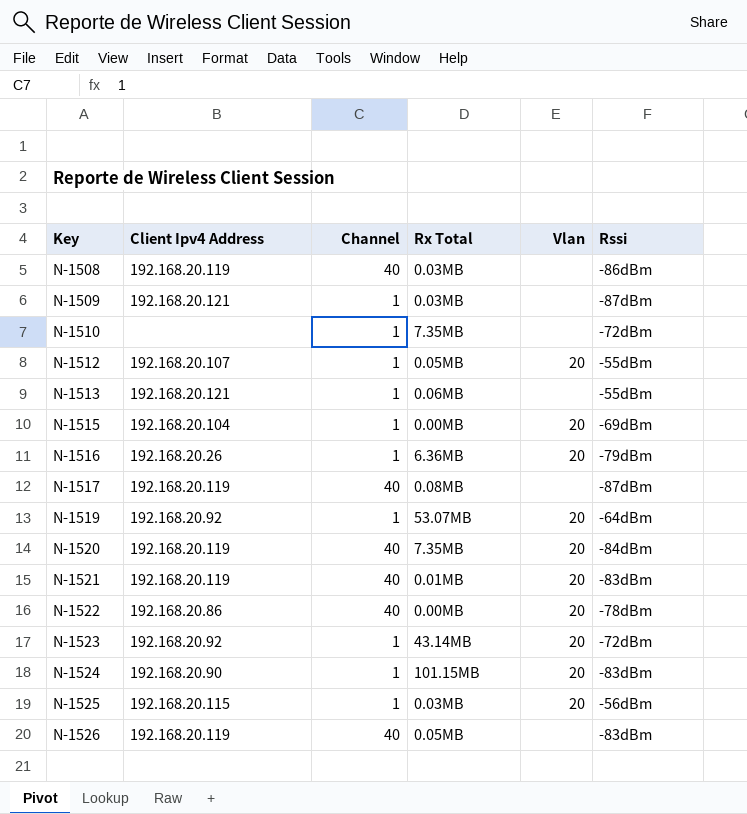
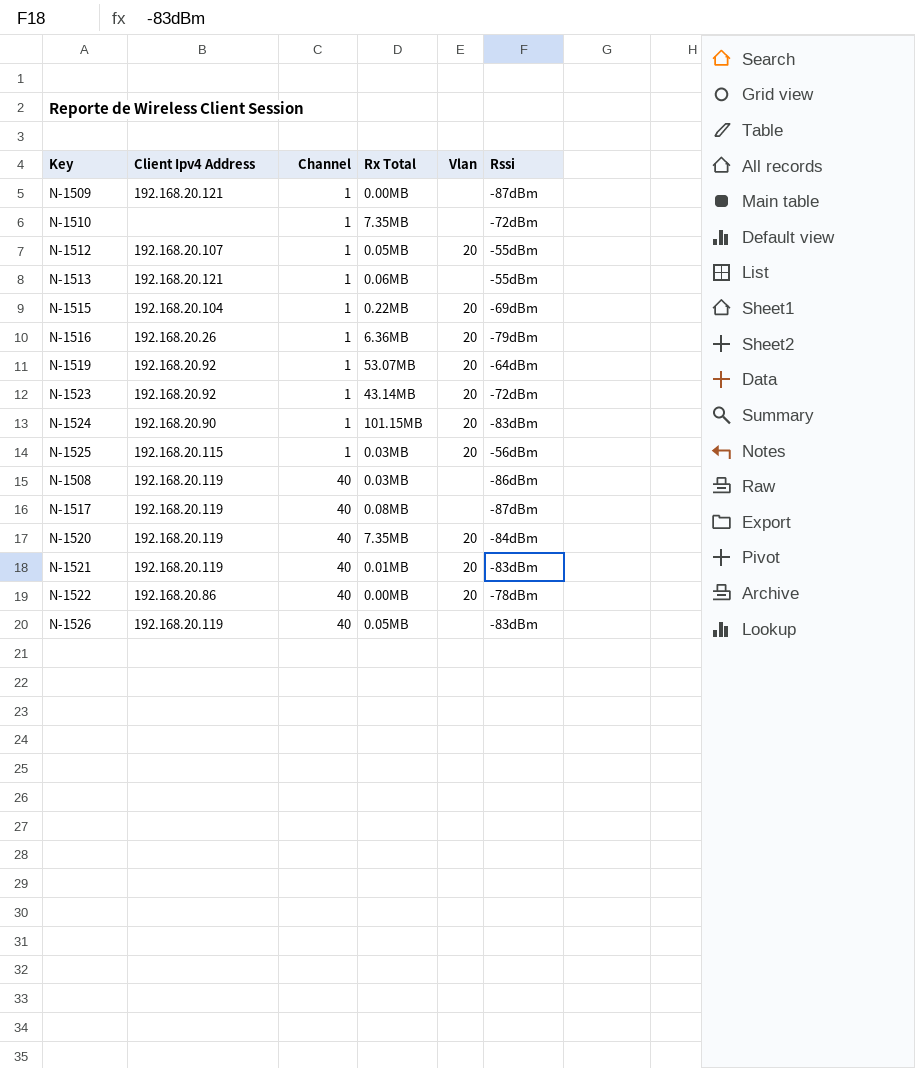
row order: Key ascending -> Channel ascending
N-1509 | Rx Total: 0.03MB -> 0.00MB
N-1515 | Rx Total: 0.00MB -> 0.22MB

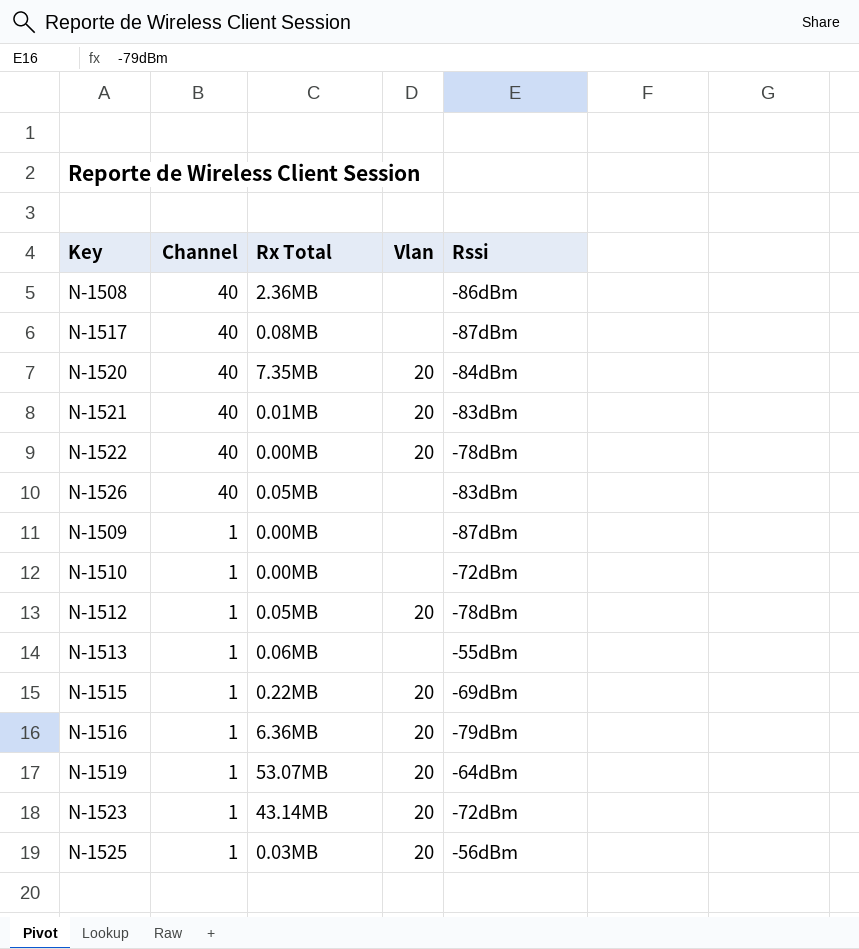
row order: Channel ascending -> Channel descending
column Client Ipv4 Address | position: 2 -> none
row N-1524: 192.168.20.90 | 1 | 101.15MB | 20 | -83dBm -> none
N-1508 | Rx Total: 0.03MB -> 2.36MB
N-1510 | Rx Total: 7.35MB -> 0.00MB
N-1512 | Rssi: -55dBm -> -78dBm

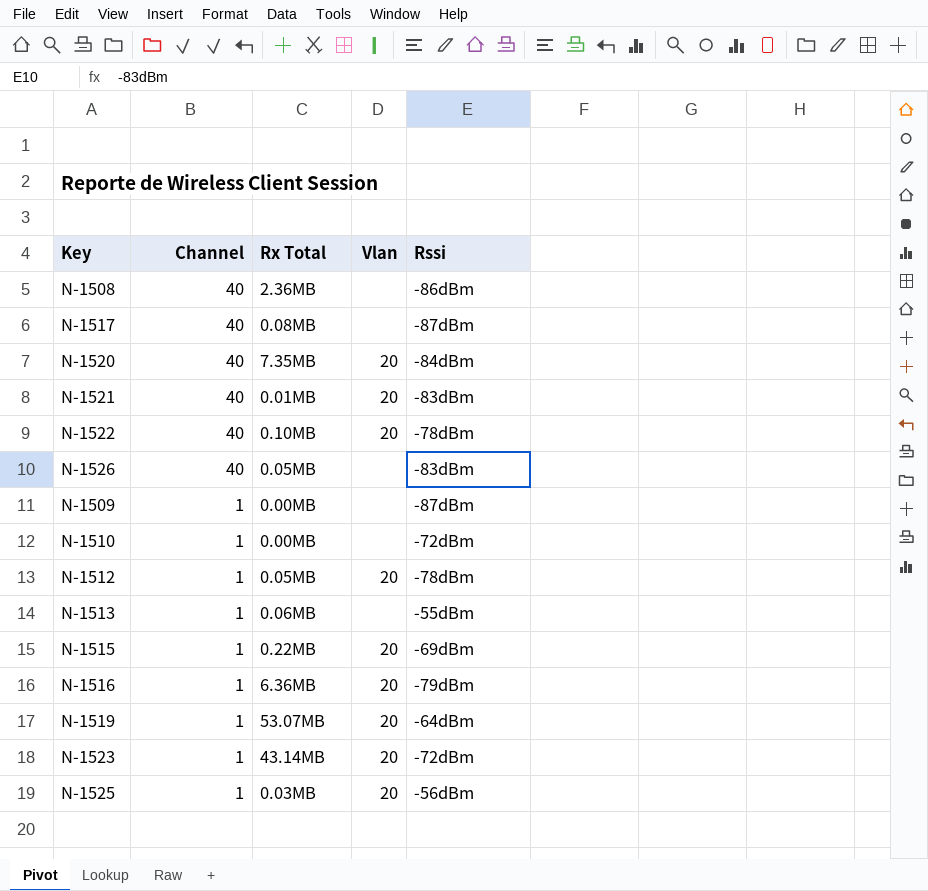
N-1522 | Rx Total: 0.00MB -> 0.10MB

